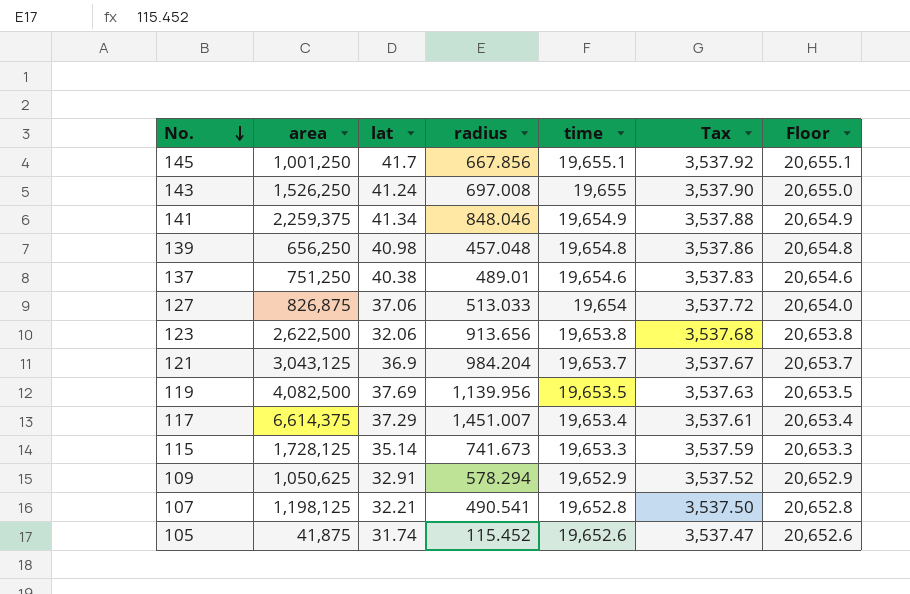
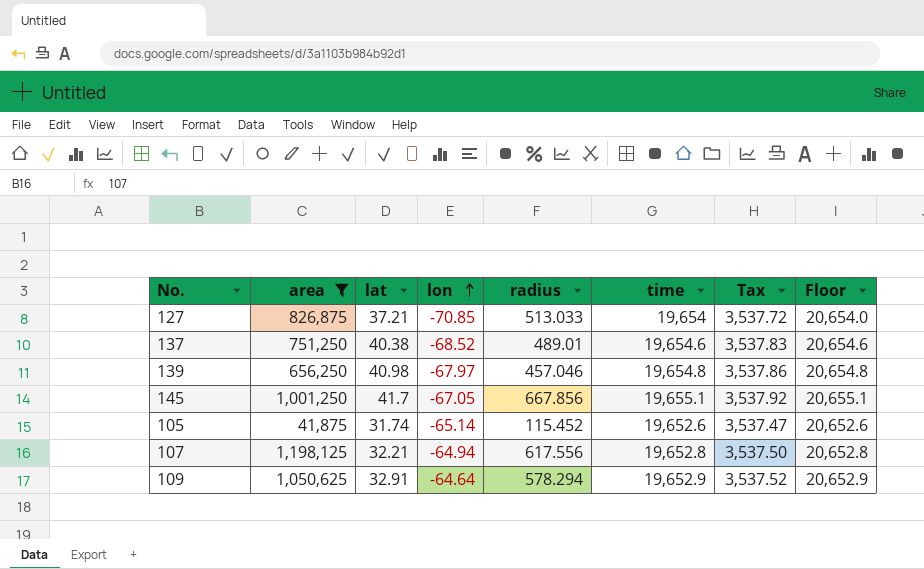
filter: none -> area <= 1,198,125
row order: No. descending -> lon ascending
column lon | position: none -> 4
127 | lat: 37.06 -> 37.21
139 | radius: 457.048 -> 457.046
107 | radius: 490.541 -> 617.556

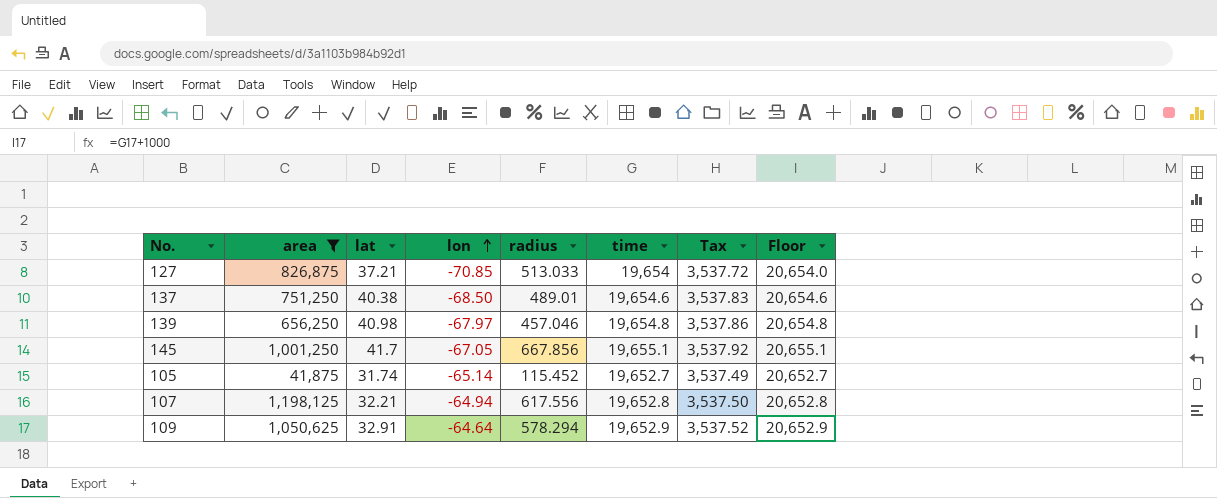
137 | lon: -68.52 -> -68.50
105 | time: 19,652.6 -> 19,652.7
105 | Tax: 3,537.47 -> 3,537.49
105 | Floor: 20,652.6 -> 20,652.7

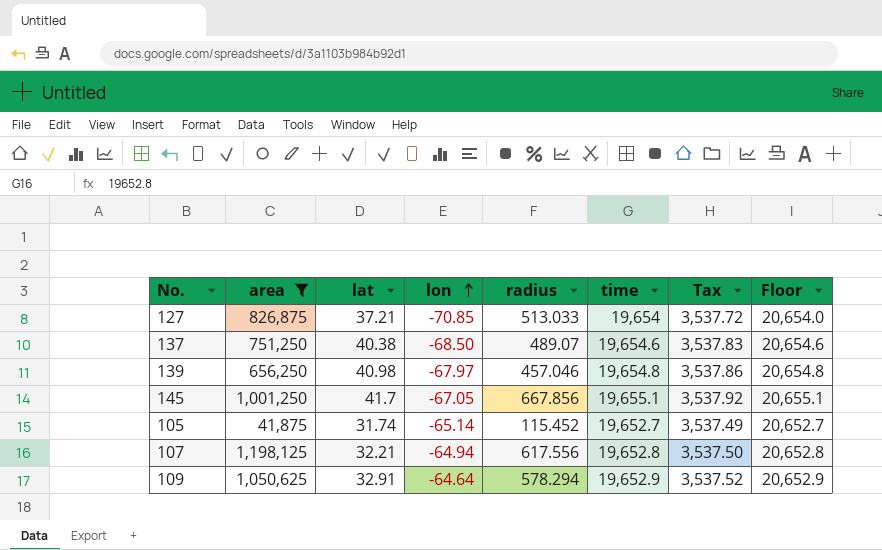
137 | radius: 489.01 -> 489.07

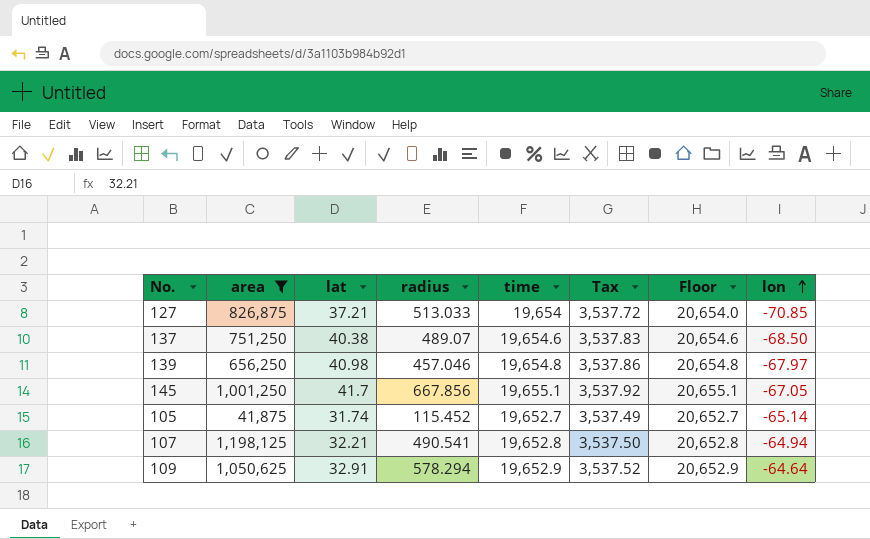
column lon | position: 4 -> 8
107 | radius: 617.556 -> 490.541

